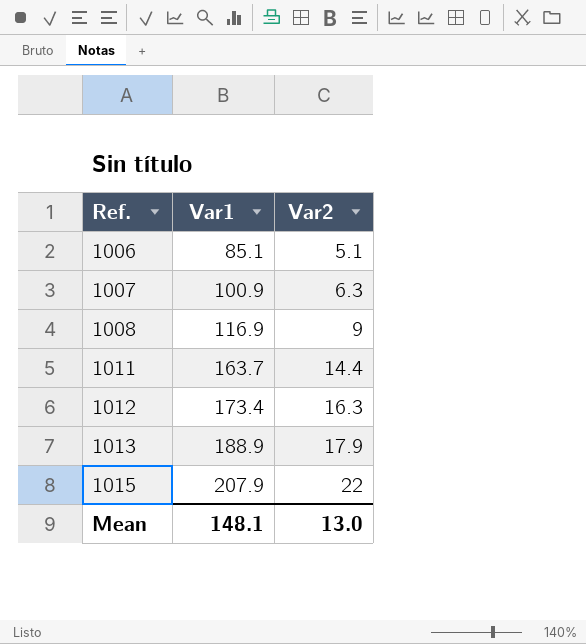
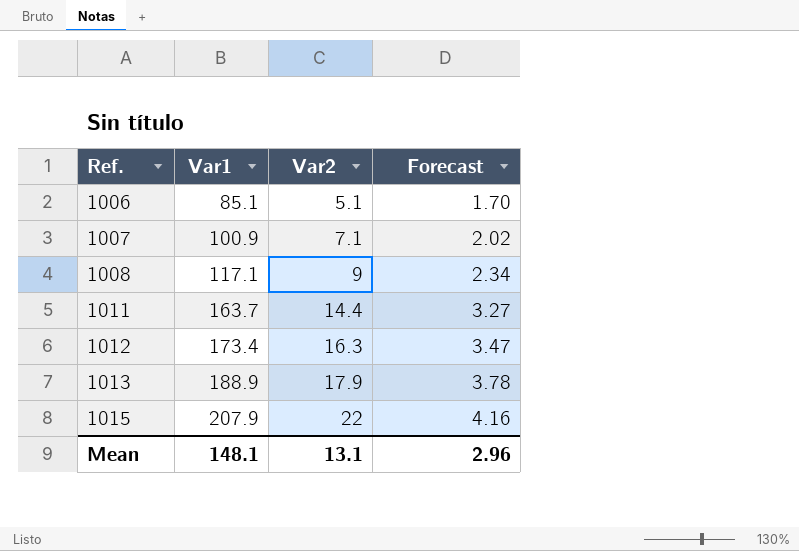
column Forecast | formula: none -> [Var1] * 0.02
1007 | Var2: 6.3 -> 7.1
1008 | Var1: 116.9 -> 117.1
Mean | Var2: 13.0 -> 13.1

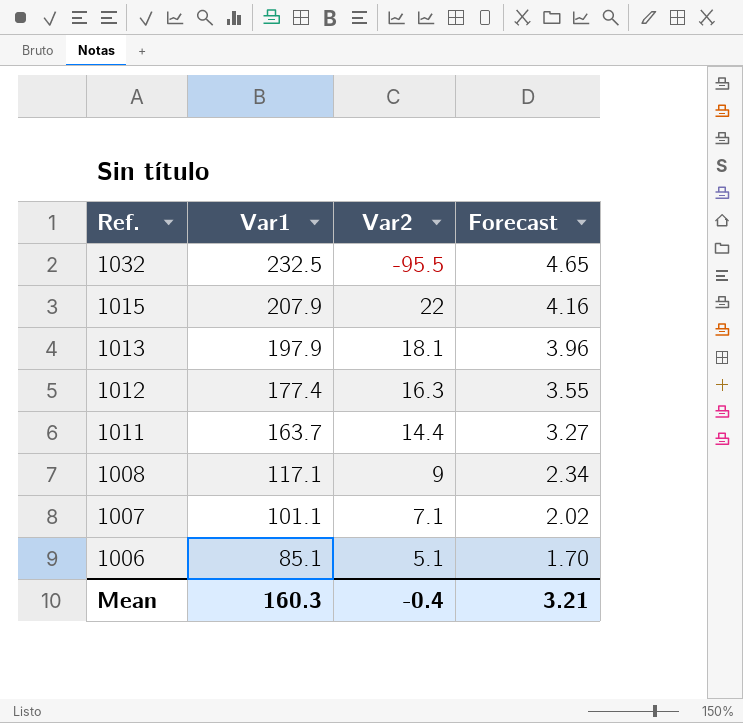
row order: Ref. ascending -> Ref. descending
row 1032: none -> 232.5 | -95.5 | 4.65
1013 | Var1: 188.9 -> 197.9
1013 | Var2: 17.9 -> 18.1
1013 | Forecast: 3.78 -> 3.96
1012 | Var1: 173.4 -> 177.4
1012 | Forecast: 3.47 -> 3.55
1007 | Var1: 100.9 -> 101.1
Mean | Var1: 148.1 -> 160.3
Mean | Var2: 13.1 -> -0.4
Mean | Forecast: 2.96 -> 3.21

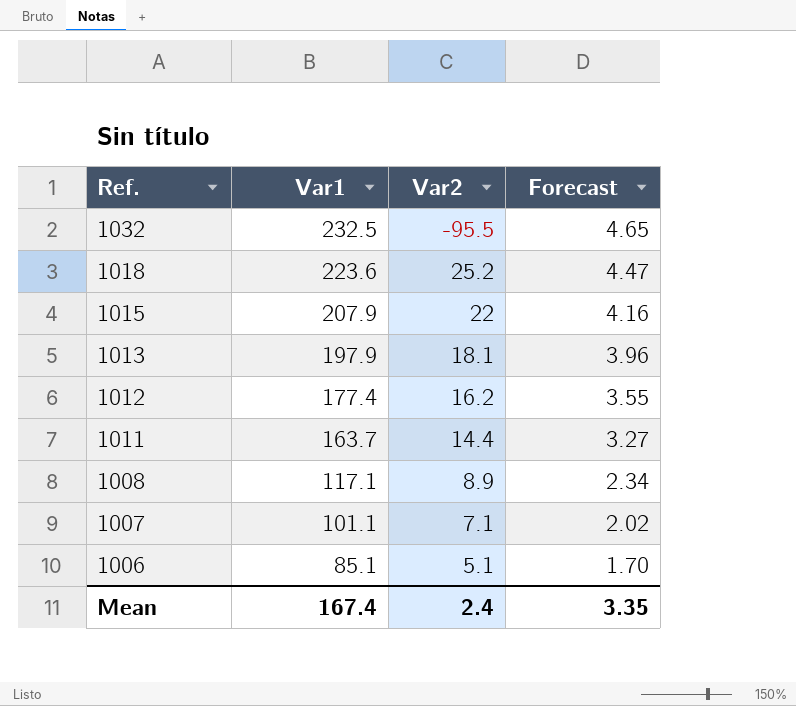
row 1018: none -> 223.6 | 25.2 | 4.47
1012 | Var2: 16.3 -> 16.2
1008 | Var2: 9 -> 8.9
Mean | Var1: 160.3 -> 167.4
Mean | Var2: -0.4 -> 2.4
Mean | Forecast: 3.21 -> 3.35

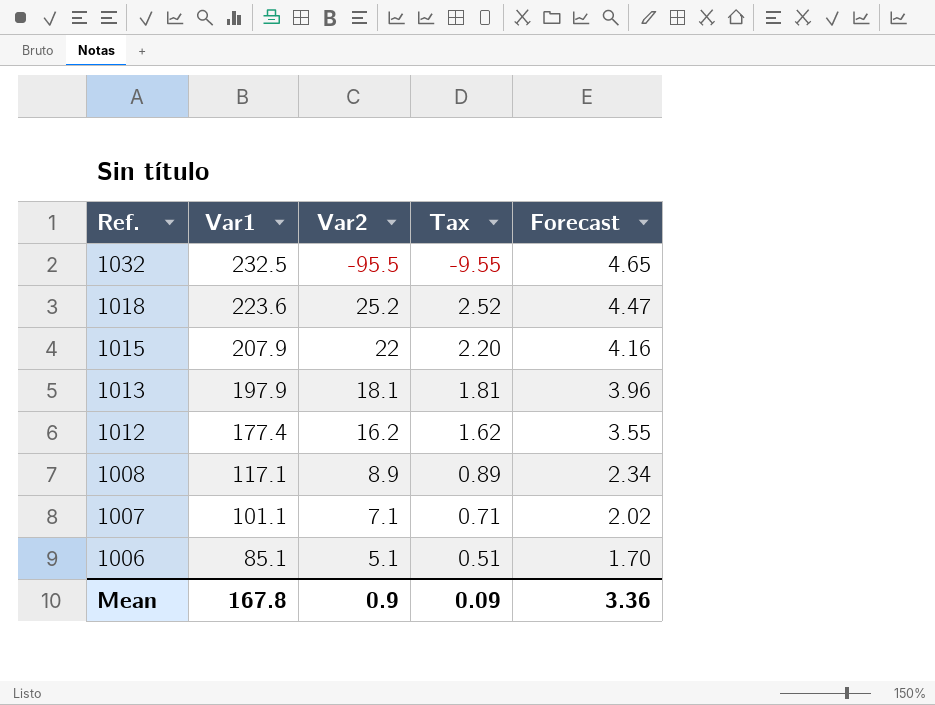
column Tax | formula: none -> [Var2] * 0.1
row 1011: 163.7 | 14.4 | 3.27 -> none
Mean | Var1: 167.4 -> 167.8
Mean | Var2: 2.4 -> 0.9
Mean | Forecast: 3.35 -> 3.36

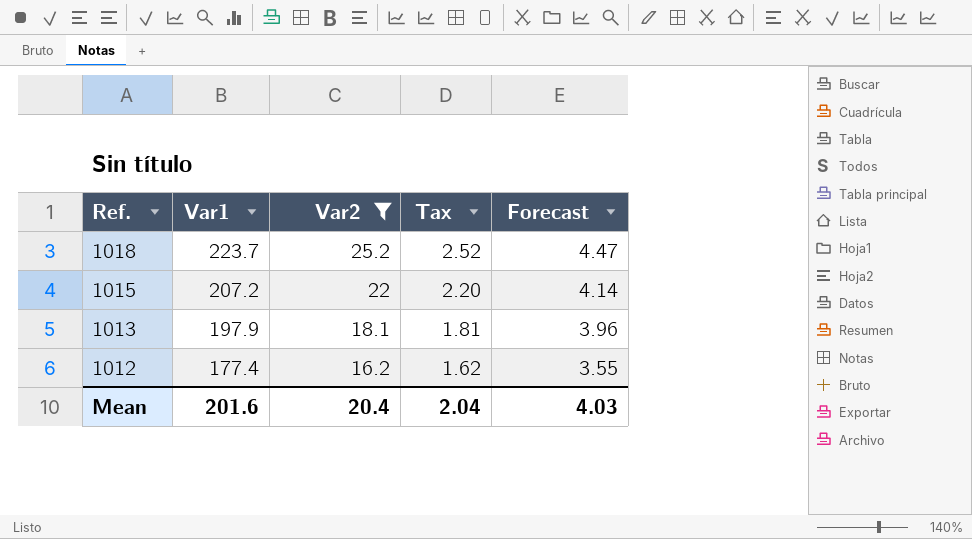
filter: none -> Var2 >= 16.2
1018 | Var1: 223.6 -> 223.7
1015 | Var1: 207.9 -> 207.2
1015 | Forecast: 4.16 -> 4.14
Mean | Var1: 167.8 -> 201.6
Mean | Var2: 0.9 -> 20.4
Mean | Tax: 0.09 -> 2.04
Mean | Forecast: 3.36 -> 4.03

